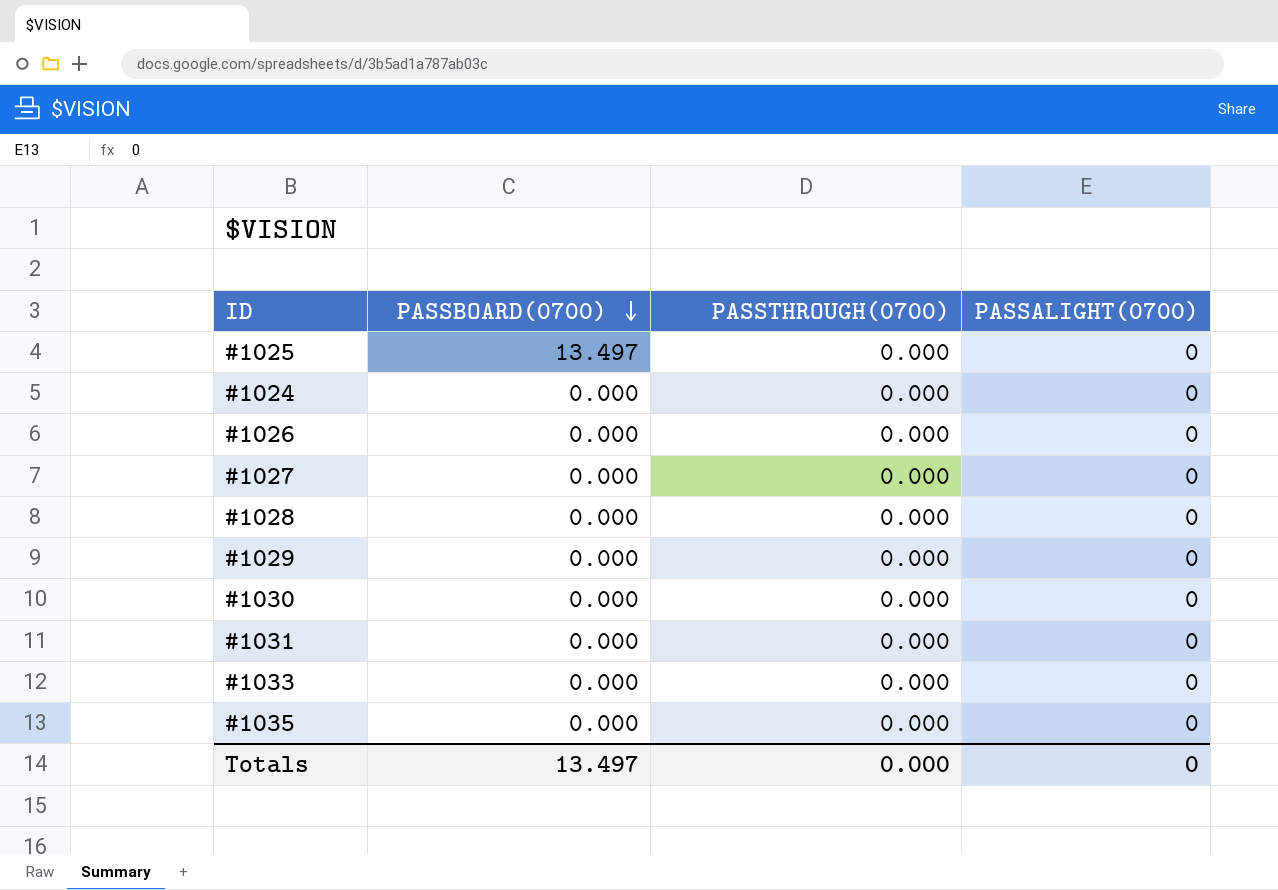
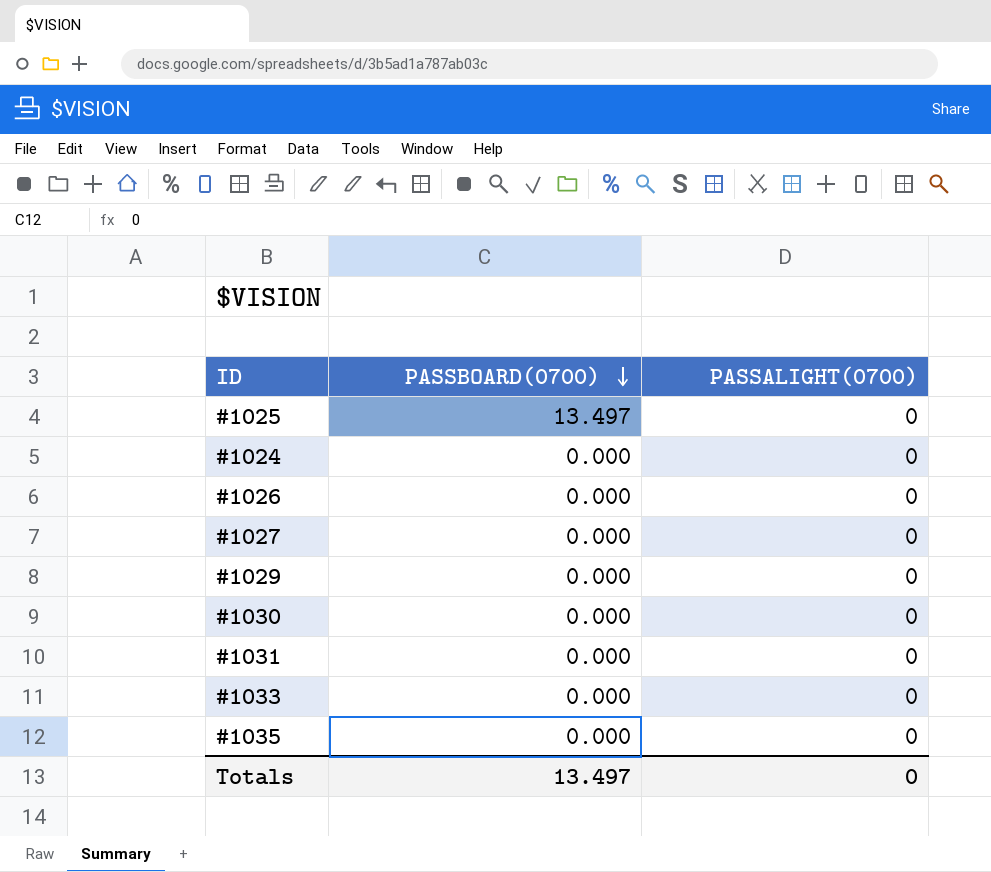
column PASSTHROUGH(0700) | position: 3 -> none
row #1028: 0.000 | 0.000 | 0 -> none

